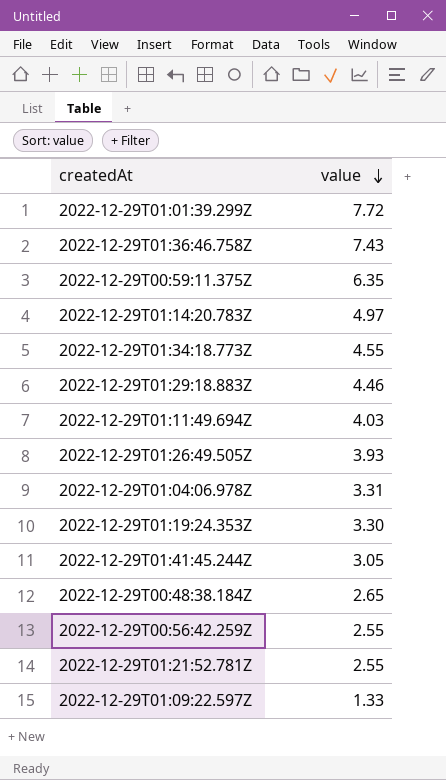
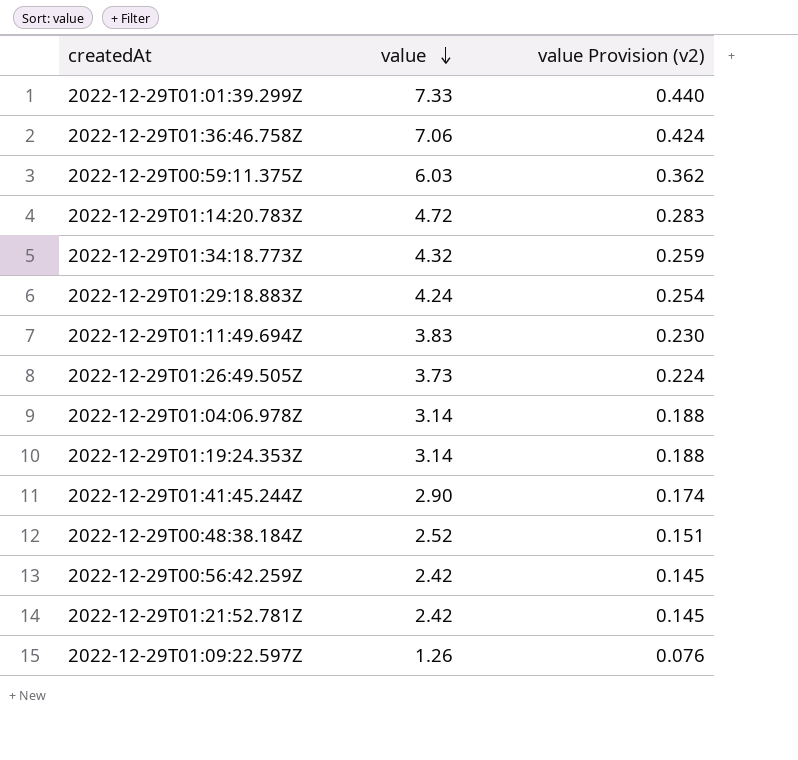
column value Provision (v2) | formula: none -> [value] * 0.06
2022-12-29T01:01:39.299Z | value: 7.72 -> 7.33
2022-12-29T01:36:46.758Z | value: 7.43 -> 7.06
2022-12-29T00:59:11.375Z | value: 6.35 -> 6.03
2022-12-29T01:14:20.783Z | value: 4.97 -> 4.72
2022-12-29T01:34:18.773Z | value: 4.55 -> 4.32
2022-12-29T01:29:18.883Z | value: 4.46 -> 4.24
2022-12-29T01:11:49.694Z | value: 4.03 -> 3.83
2022-12-29T01:26:49.505Z | value: 3.93 -> 3.73
2022-12-29T01:04:06.978Z | value: 3.31 -> 3.14
2022-12-29T01:19:24.353Z | value: 3.30 -> 3.14
2022-12-29T01:41:45.244Z | value: 3.05 -> 2.90
2022-12-29T00:48:38.184Z | value: 2.65 -> 2.52
2022-12-29T00:56:42.259Z | value: 2.55 -> 2.42
2022-12-29T01:21:52.781Z | value: 2.55 -> 2.42
2022-12-29T01:09:22.597Z | value: 1.33 -> 1.26

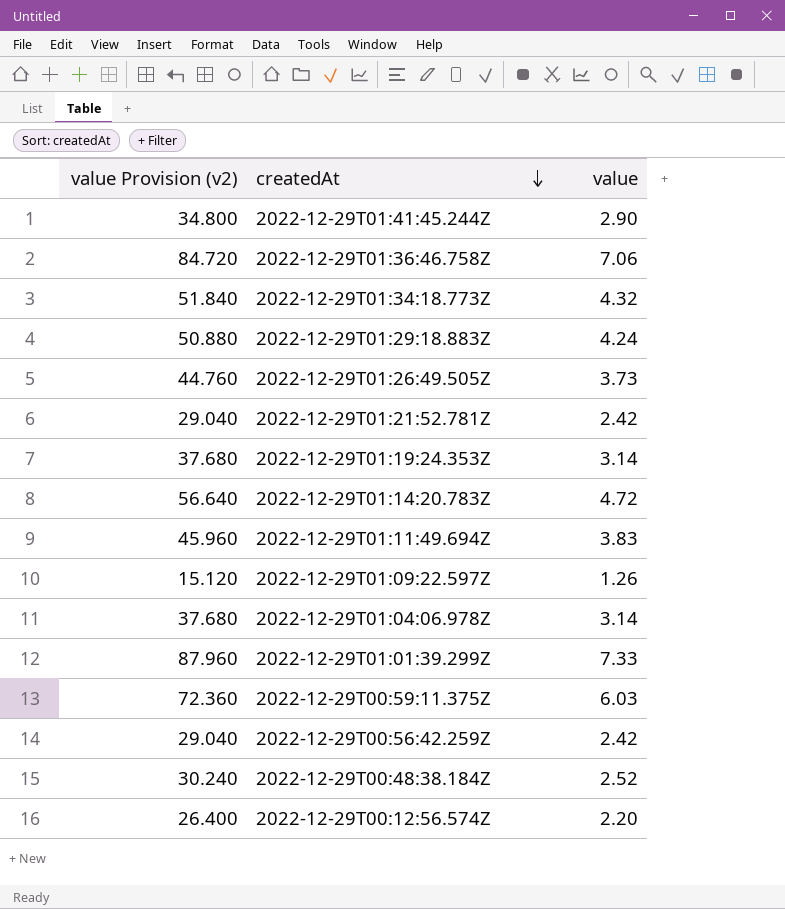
row order: value descending -> createdAt descending
column value Provision (v2) | formula: [value] * 0.06 -> [value] * 12
column value Provision (v2) | position: 3 -> 1
row 2022-12-29T00:12:56.574Z: none -> 26.400 | 2.20

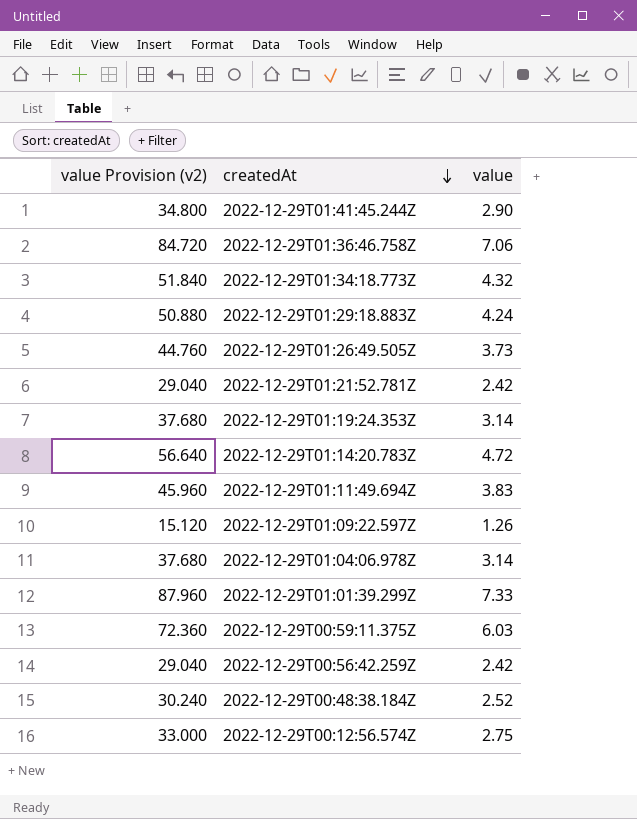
2022-12-29T00:12:56.574Z | value Provision (v2): 26.400 -> 33.000
2022-12-29T00:12:56.574Z | value: 2.20 -> 2.75

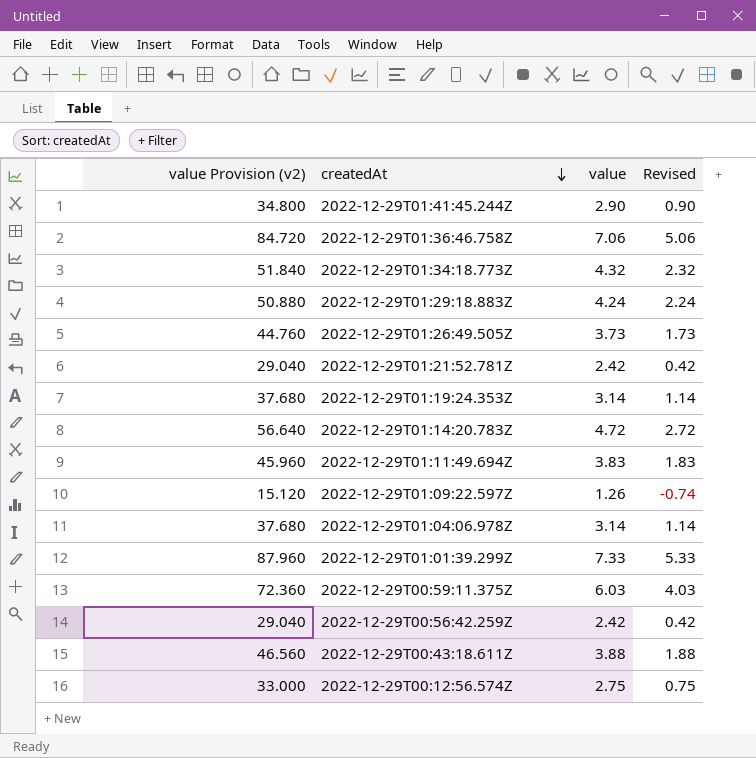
column Revised | formula: none -> [value] - 2
row 2022-12-29T00:48:38.184Z: 30.240 | 2.52 -> none
row 2022-12-29T00:43:18.611Z: none -> 46.560 | 3.88 | 1.88

